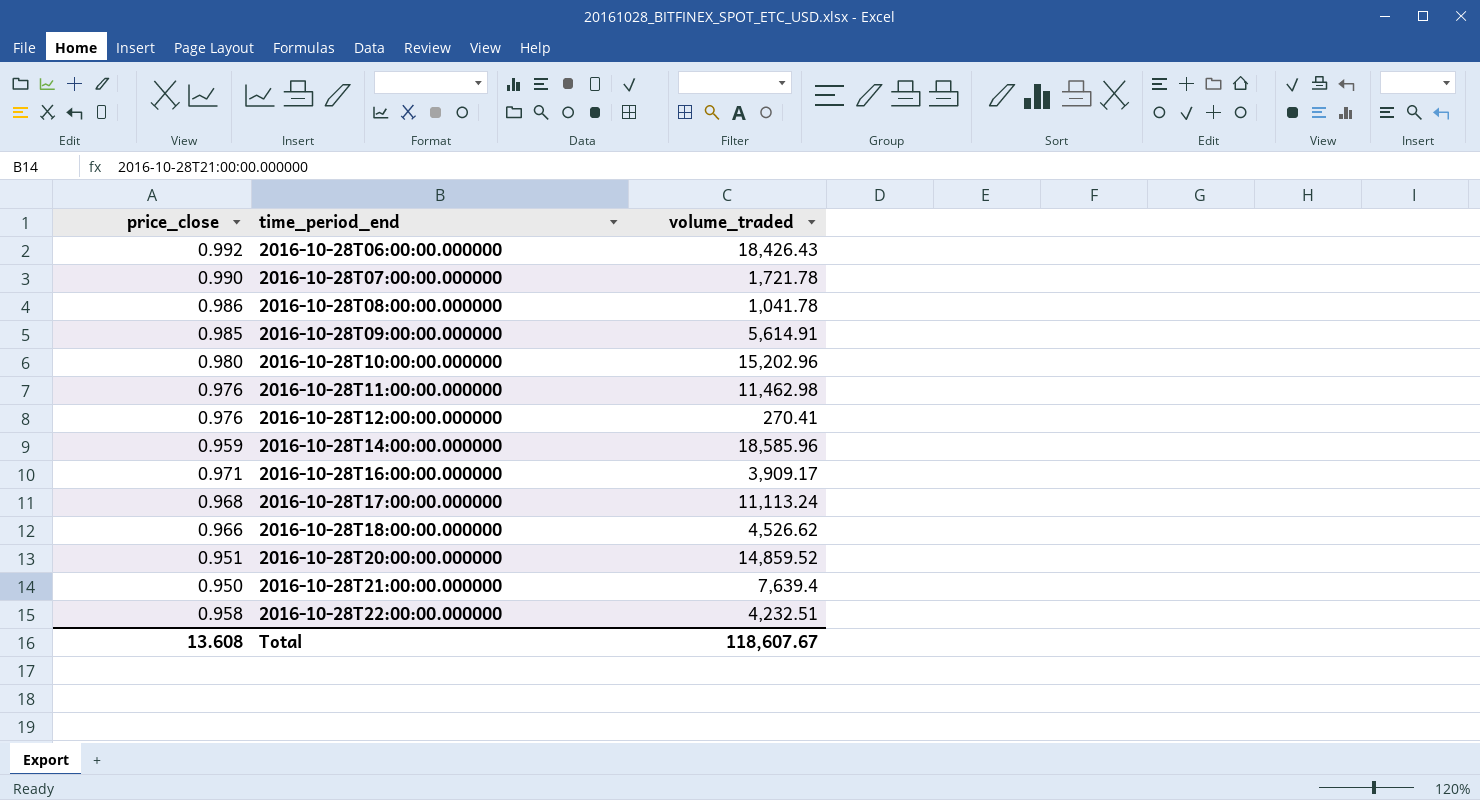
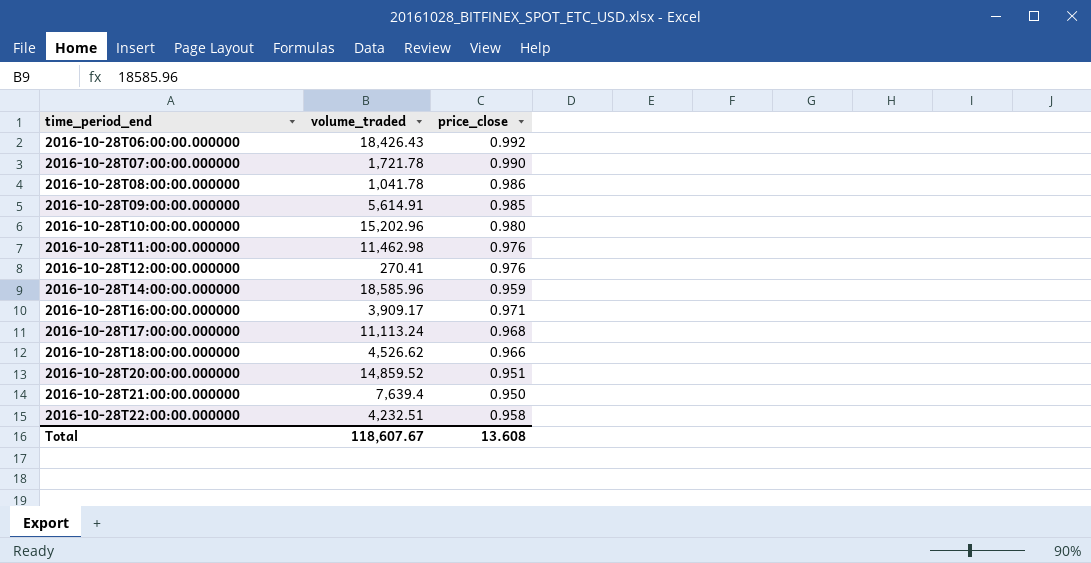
column price_close | position: 1 -> 3

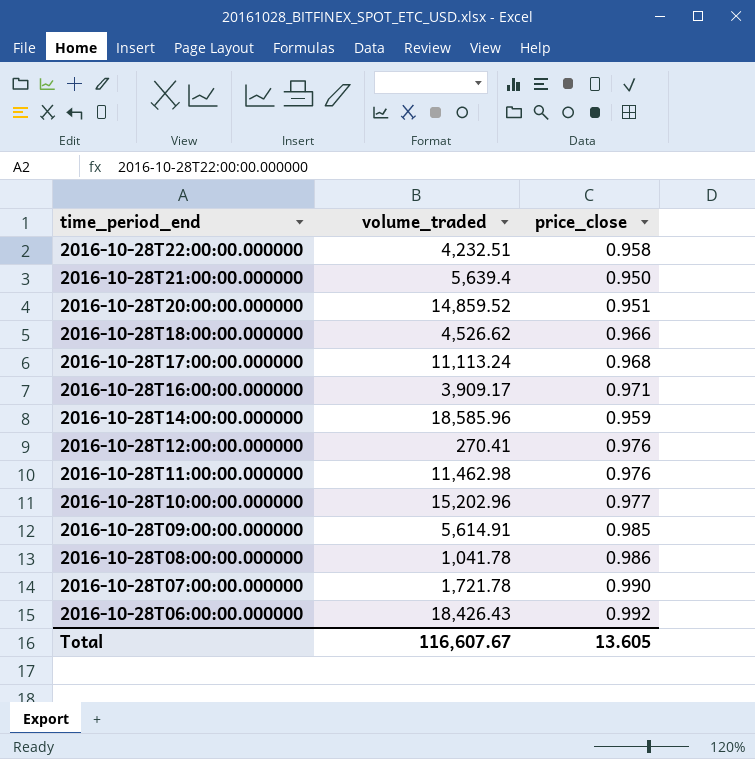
row order: time_period_end ascending -> time_period_end descending
2016-10-28T21:00:00.000000 | volume_traded: 7,639.4 -> 5,639.4
2016-10-28T10:00:00.000000 | price_close: 0.980 -> 0.977
Total | volume_traded: 118,607.67 -> 116,607.67
Total | price_close: 13.608 -> 13.605

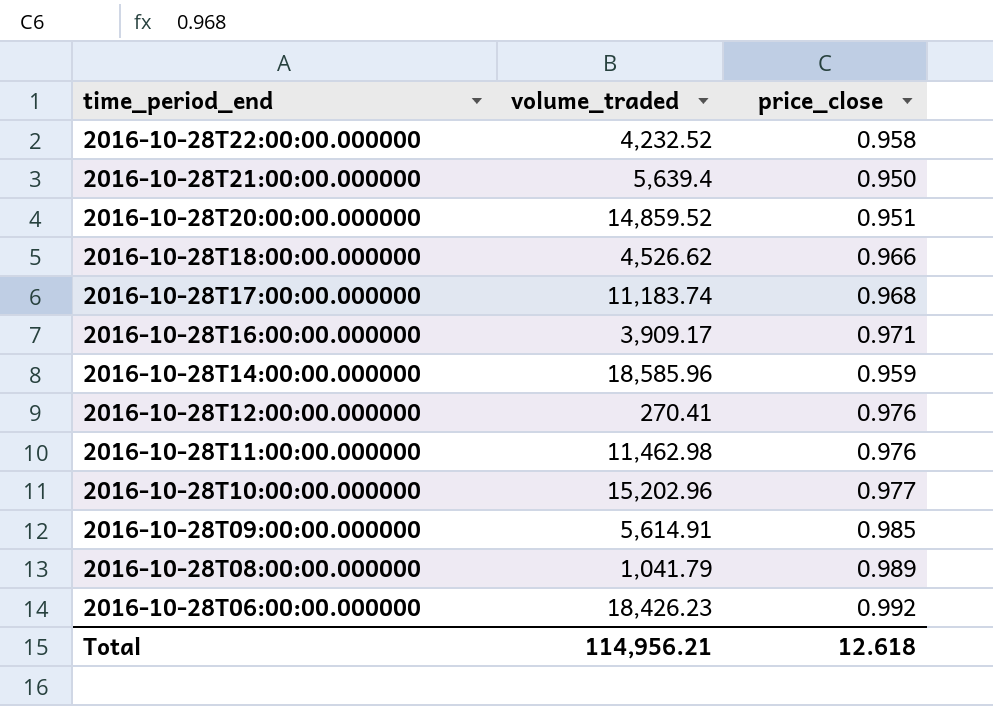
row 2016-10-28T07:00:00.000000: 1,721.78 | 0.990 -> none
2016-10-28T22:00:00.000000 | volume_traded: 4,232.51 -> 4,232.52
2016-10-28T17:00:00.000000 | volume_traded: 11,113.24 -> 11,183.74
2016-10-28T08:00:00.000000 | volume_traded: 1,041.78 -> 1,041.79
2016-10-28T08:00:00.000000 | price_close: 0.986 -> 0.989
2016-10-28T06:00:00.000000 | volume_traded: 18,426.43 -> 18,426.23
Total | volume_traded: 116,607.67 -> 114,956.21
Total | price_close: 13.605 -> 12.618

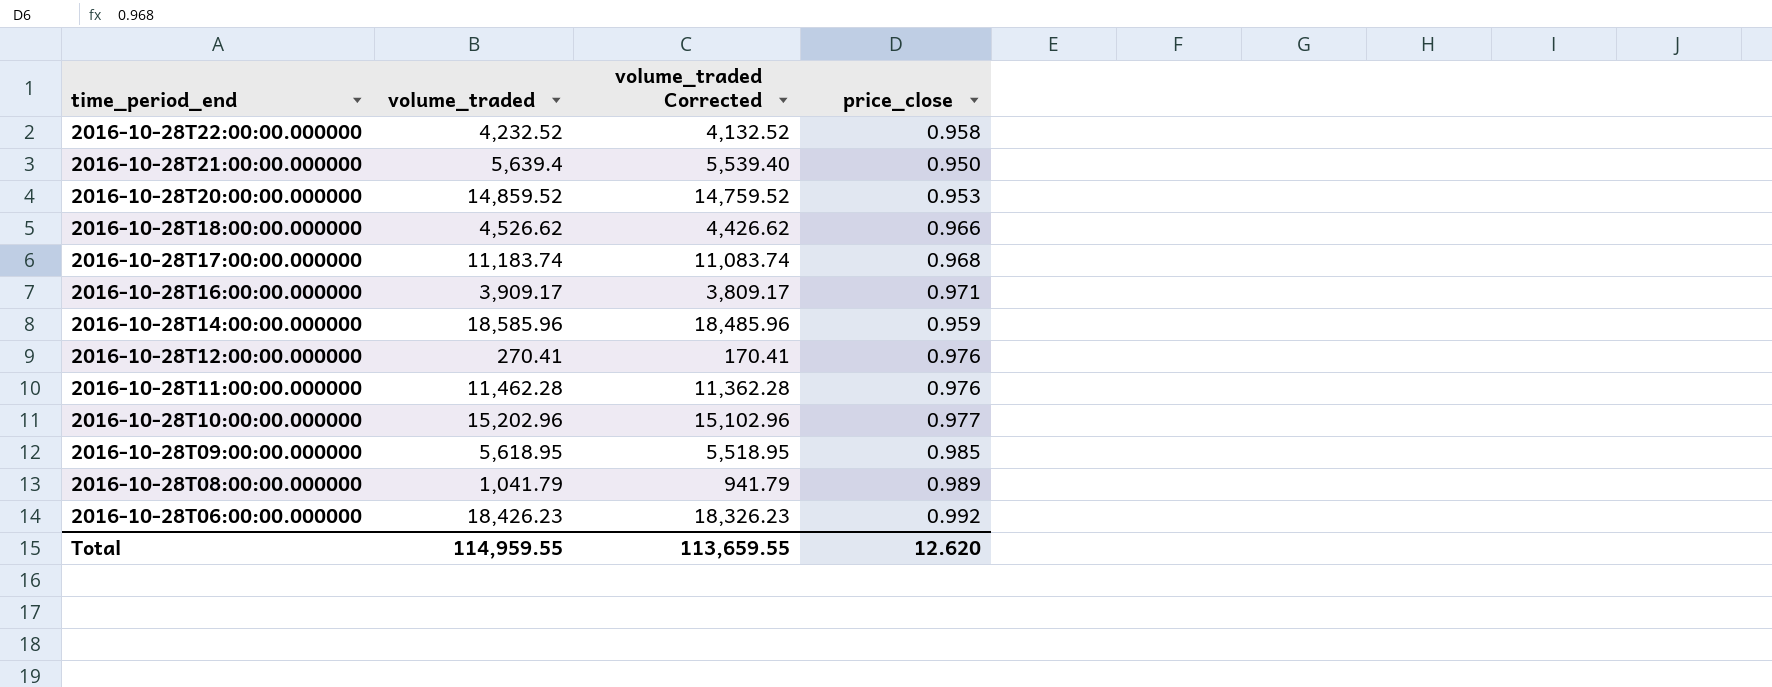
column volume_traded Corrected | formula: none -> [volume_traded] - 100
2016-10-28T20:00:00.000000 | price_close: 0.951 -> 0.953
2016-10-28T11:00:00.000000 | volume_traded: 11,462.98 -> 11,462.28
2016-10-28T09:00:00.000000 | volume_traded: 5,614.91 -> 5,618.95
Total | volume_traded: 114,956.21 -> 114,959.55
Total | price_close: 12.618 -> 12.620

